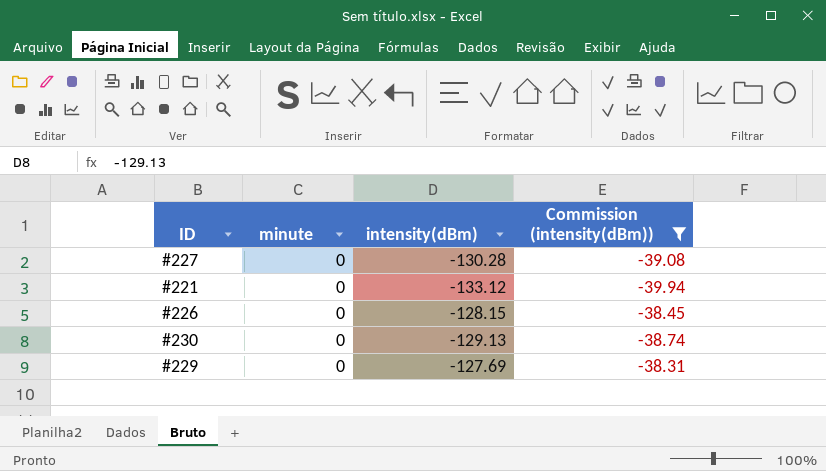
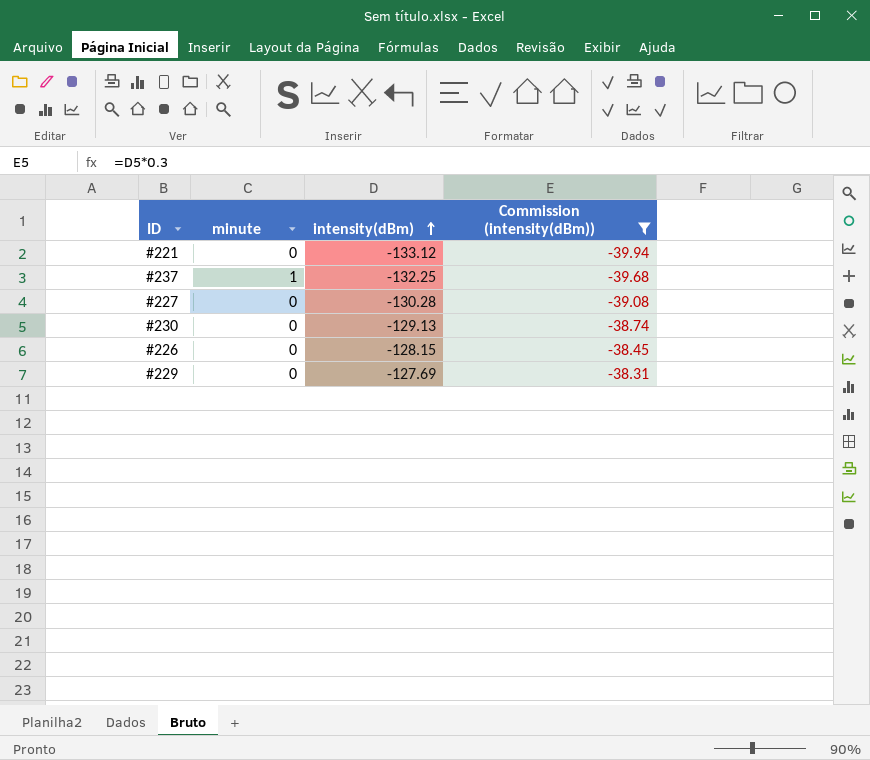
row order: none -> intensity(dBm) ascending
row #237: none -> 1 | -132.25 | -39.68

